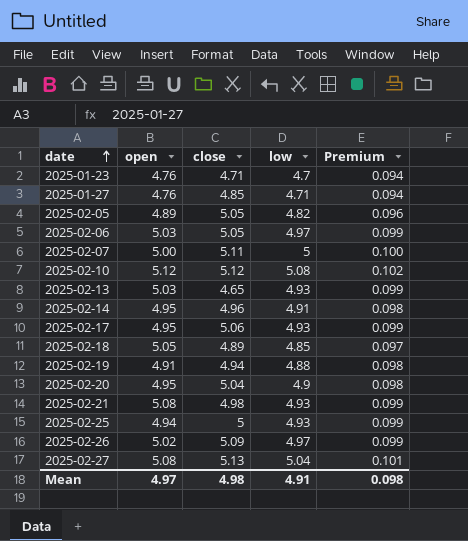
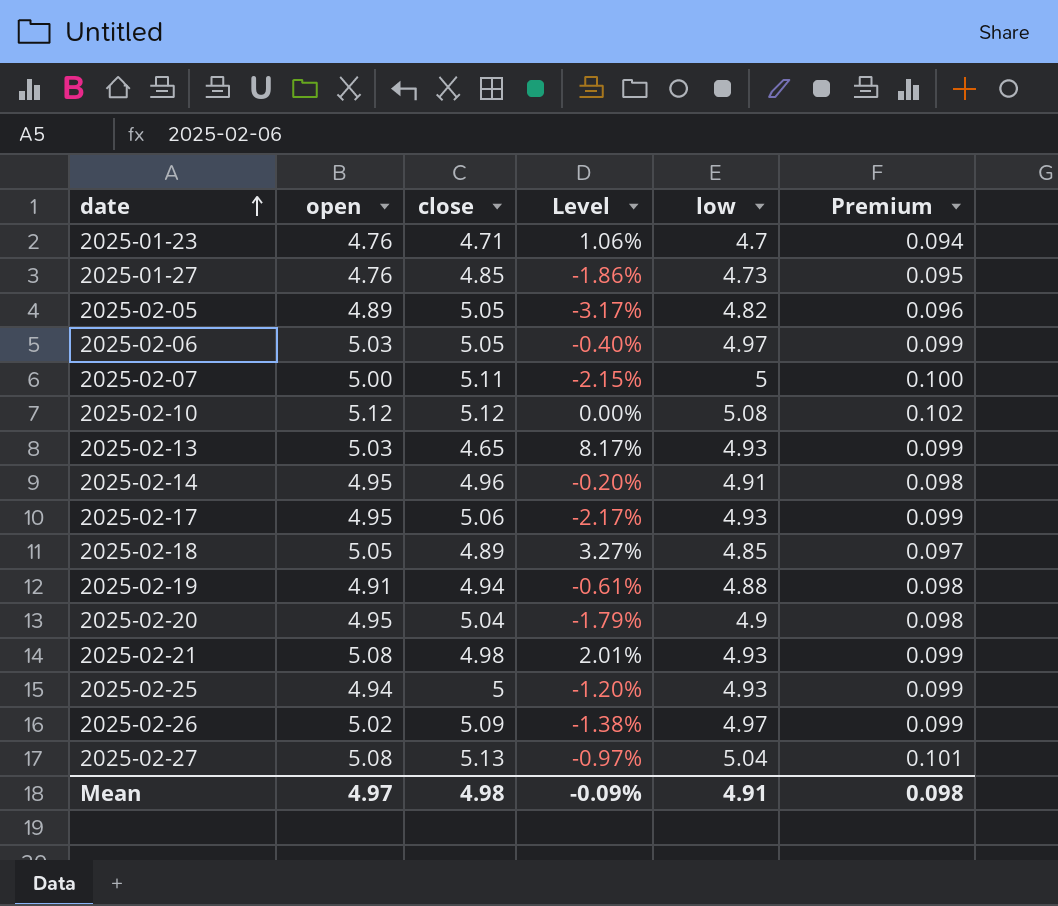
column Level | formula: none -> ([open] - [close]) / [close]
2025-01-27 | low: 4.71 -> 4.73
2025-01-27 | Premium: 0.094 -> 0.095

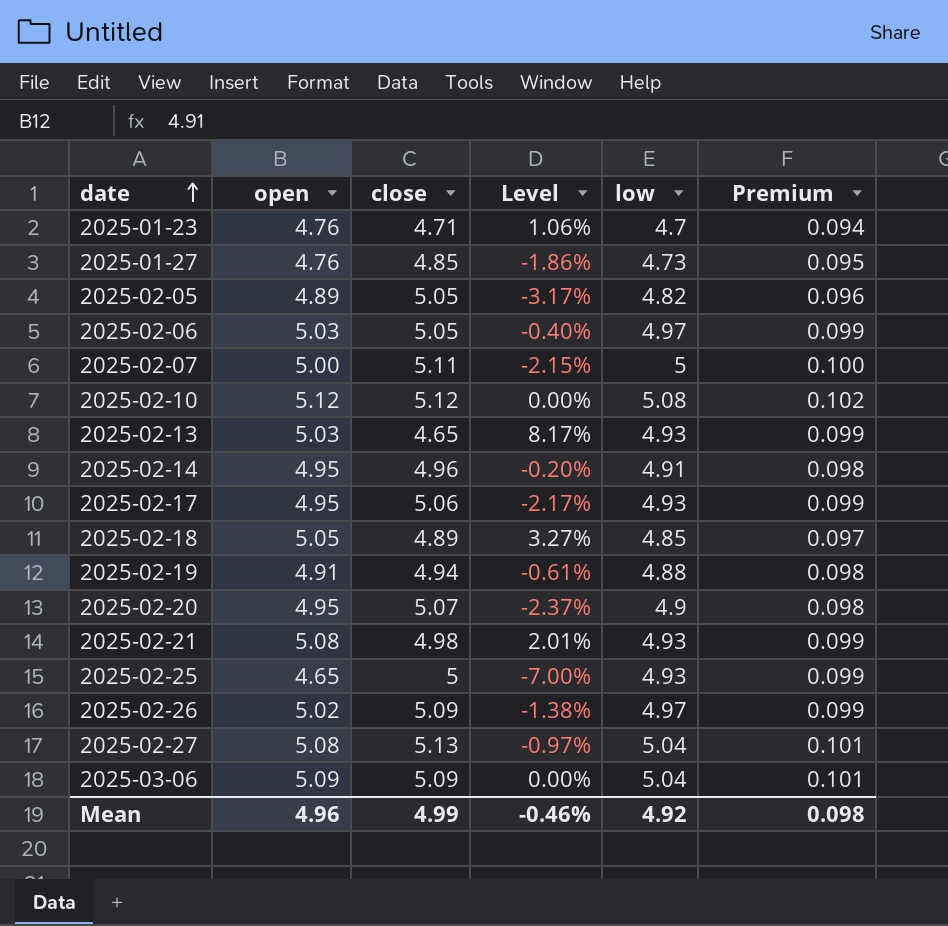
2025-02-20 | close: 5.04 -> 5.07
2025-02-20 | Level: -1.79% -> -2.37%
2025-02-25 | open: 4.94 -> 4.65
2025-02-25 | Level: -1.20% -> -7.00%
row 2025-03-06: none -> 5.09 | 5.09 | 0.00% | 5.04 | 0.101
Mean | open: 4.97 -> 4.96
Mean | close: 4.98 -> 4.99
Mean | Level: -0.09% -> -0.46%
Mean | low: 4.91 -> 4.92

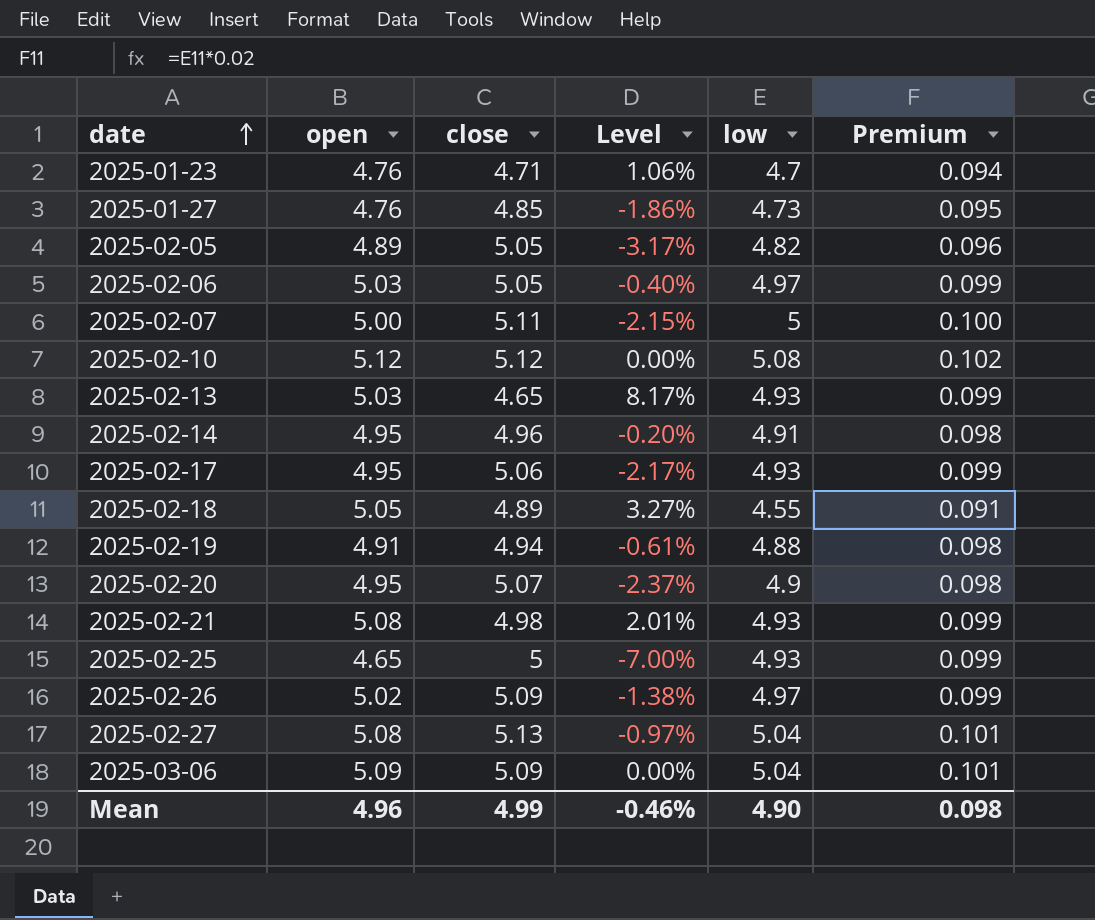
2025-02-18 | low: 4.85 -> 4.55
2025-02-18 | Premium: 0.097 -> 0.091
Mean | low: 4.92 -> 4.90

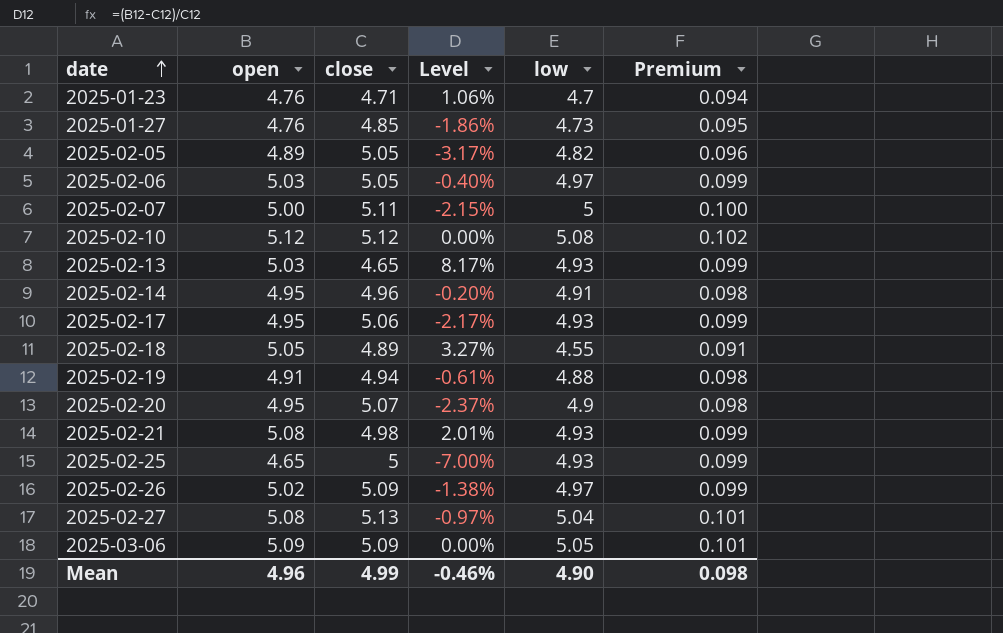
2025-03-06 | low: 5.04 -> 5.05

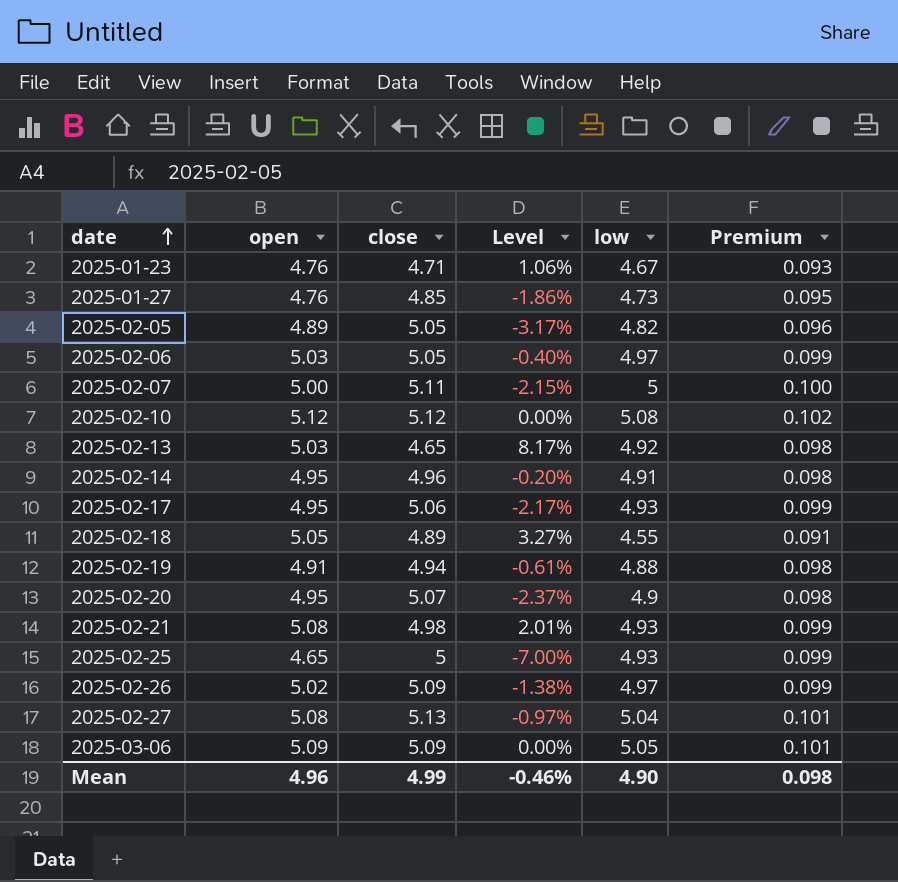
2025-01-23 | low: 4.7 -> 4.67
2025-01-23 | Premium: 0.094 -> 0.093
2025-02-13 | low: 4.93 -> 4.92
2025-02-13 | Premium: 0.099 -> 0.098

